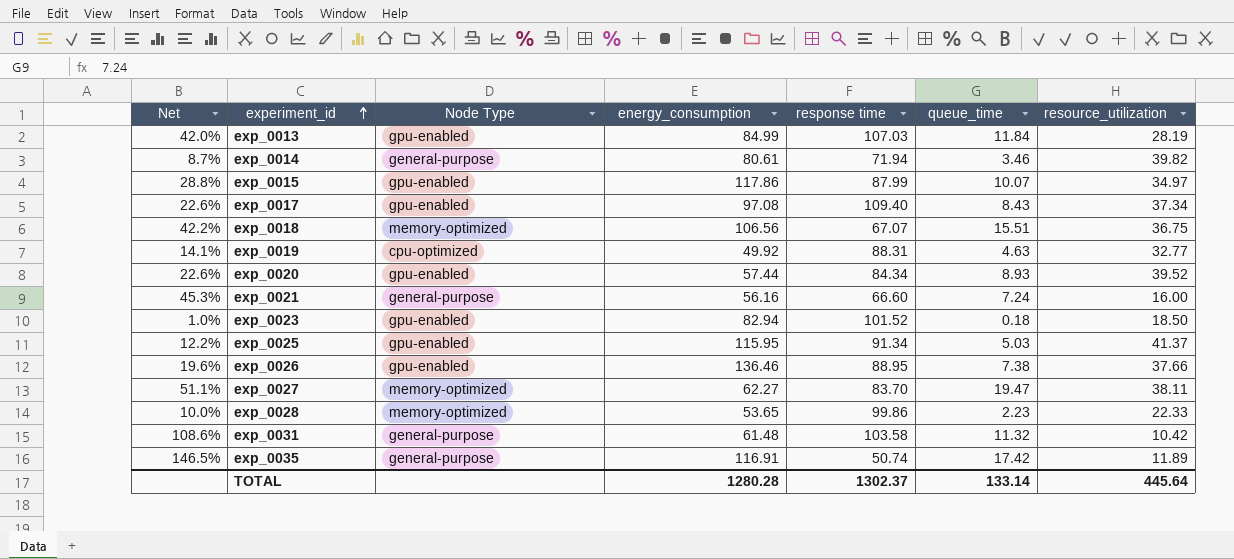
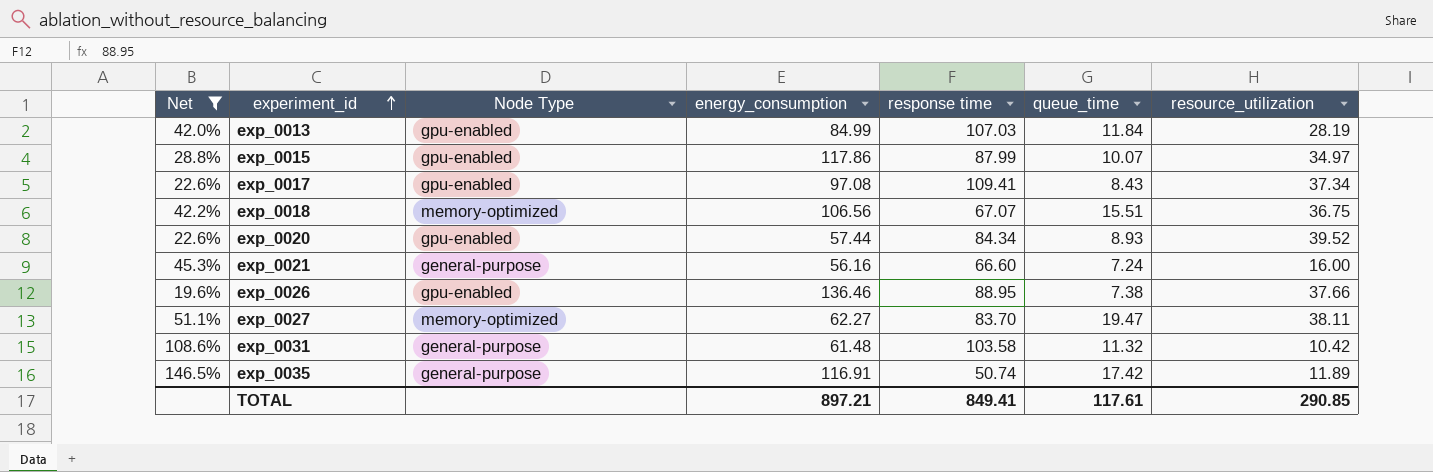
filter: none -> Net >= 19.6%
exp_0017 | response time: 109.40 -> 109.41
TOTAL | energy_consumption: 1280.28 -> 897.21
TOTAL | response time: 1302.37 -> 849.41
TOTAL | queue_time: 133.14 -> 117.61
TOTAL | resource_utilization: 445.64 -> 290.85

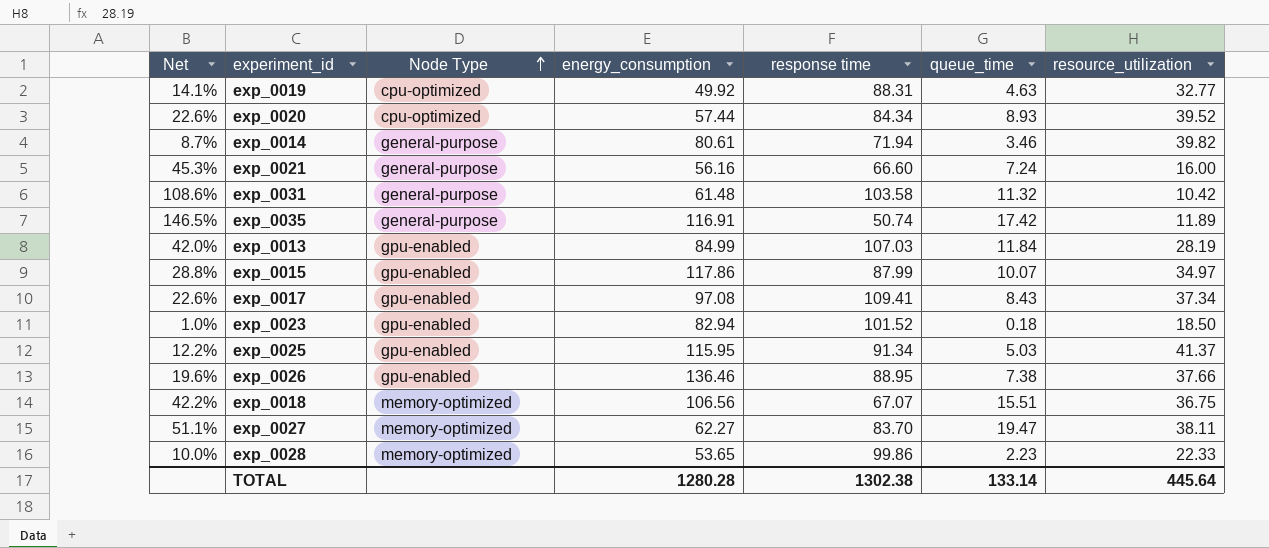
filter: Net >= 19.6% -> none
row order: experiment_id ascending -> Node Type ascending
exp_0020 | Node Type: gpu-enabled -> cpu-optimized
TOTAL | energy_consumption: 897.21 -> 1280.28
TOTAL | response time: 849.41 -> 1302.38
TOTAL | queue_time: 117.61 -> 133.14
TOTAL | resource_utilization: 290.85 -> 445.64

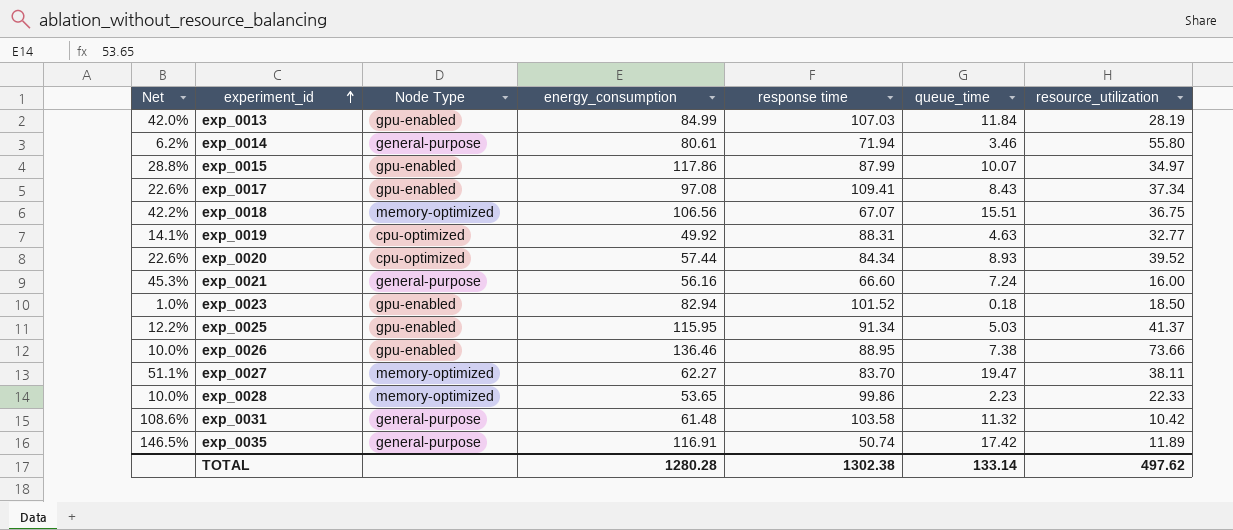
row order: Node Type ascending -> experiment_id ascending
exp_0014 | Net: 8.7% -> 6.2%
exp_0014 | resource_utilization: 39.82 -> 55.80
exp_0026 | Net: 19.6% -> 10.0%
exp_0026 | resource_utilization: 37.66 -> 73.66
TOTAL | resource_utilization: 445.64 -> 497.62

